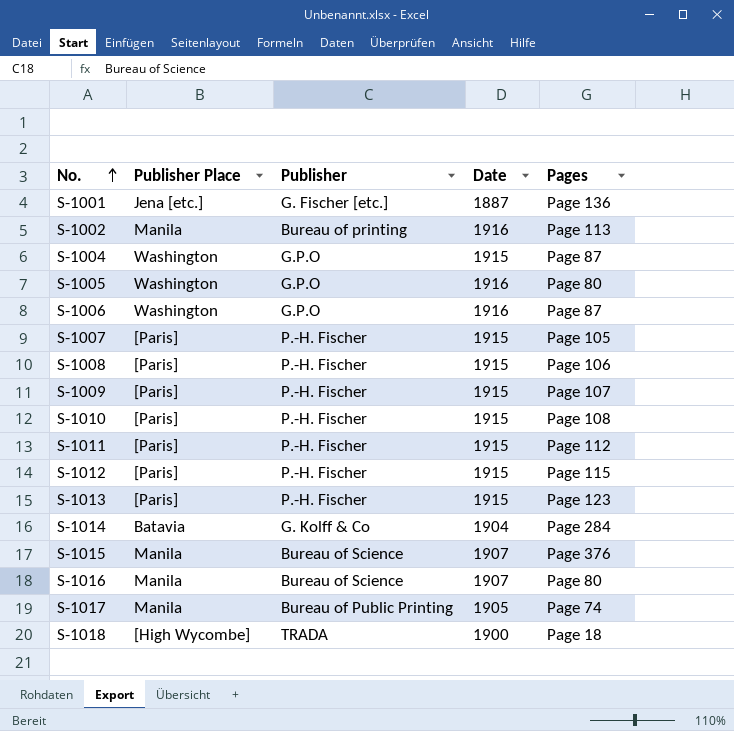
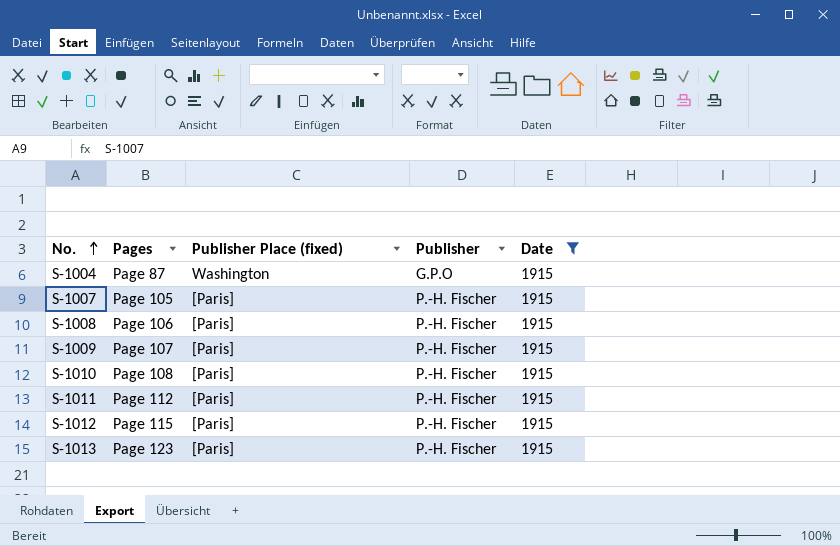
filter: none -> Date = 1915
column Pages | position: 5 -> 2
column name: Publisher Place -> Publisher Place (fixed)

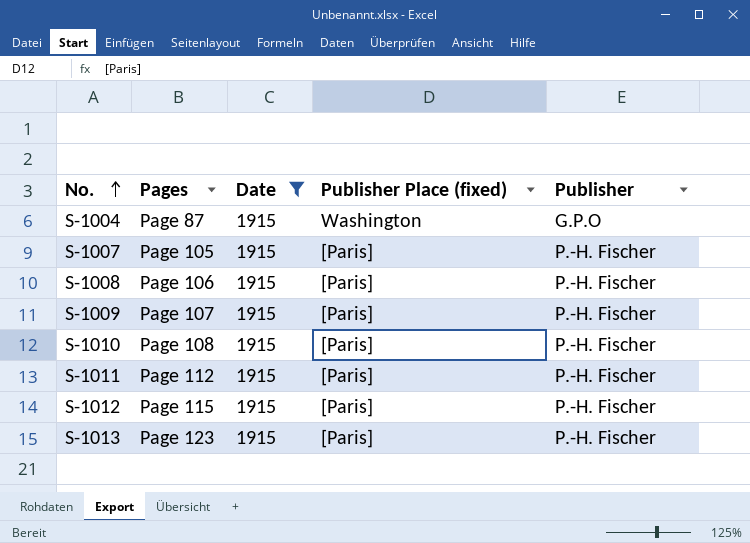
column Date | position: 5 -> 3

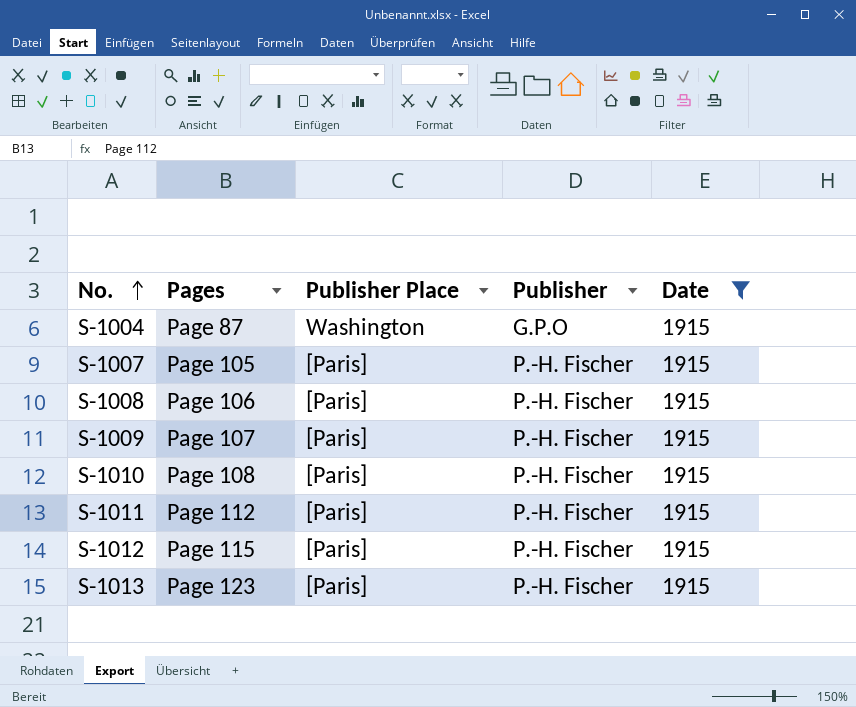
column name: Publisher Place (fixed) -> Publisher Place
column Date | position: 3 -> 5

